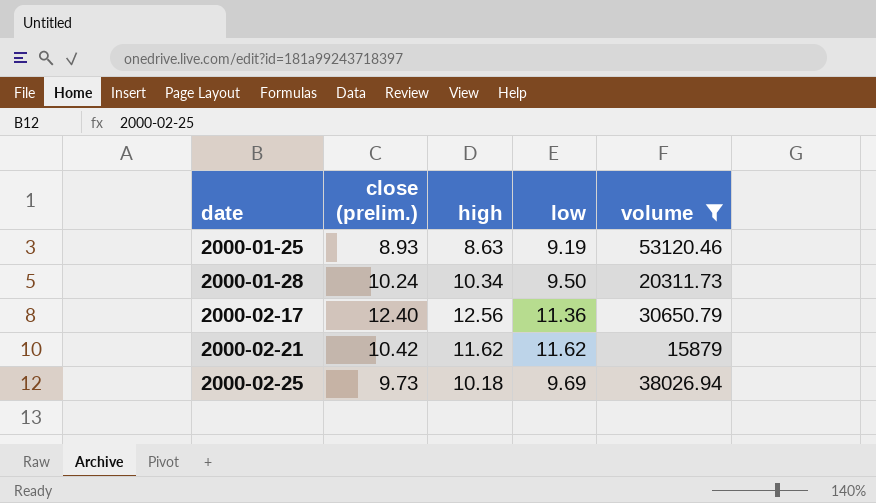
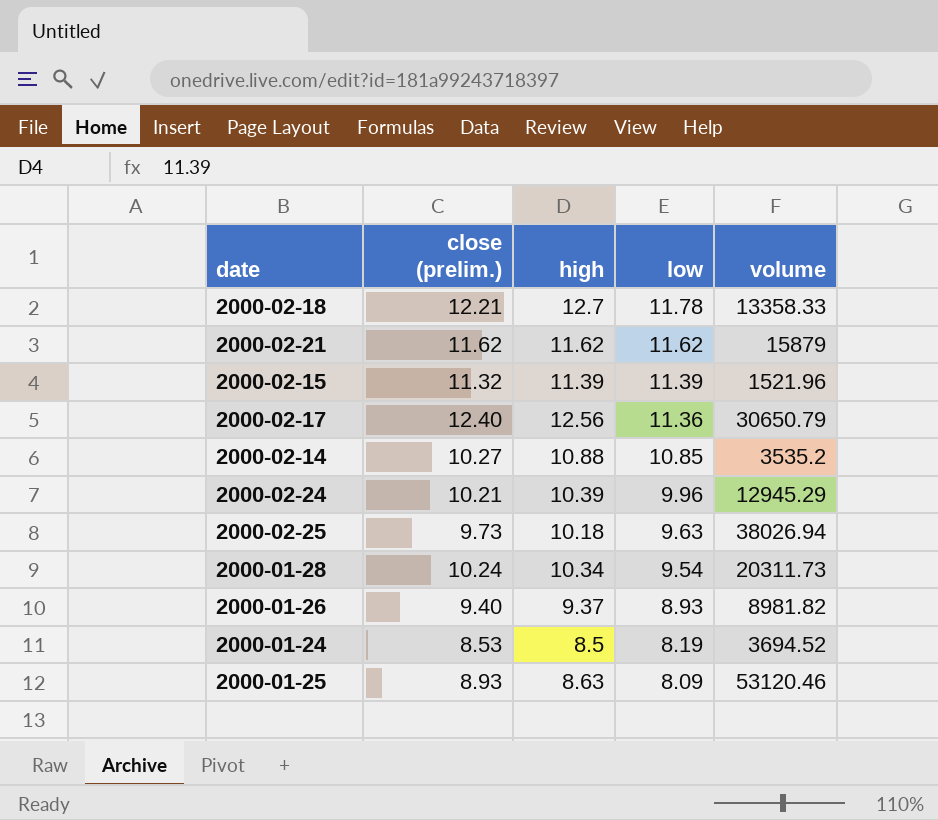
filter: volume >= 15879 -> none
row order: date ascending -> low descending
2000-02-21 | close (prelim.): 10.42 -> 11.62
2000-02-25 | low: 9.69 -> 9.63
2000-01-28 | low: 9.50 -> 9.54
2000-01-25 | low: 9.19 -> 8.09

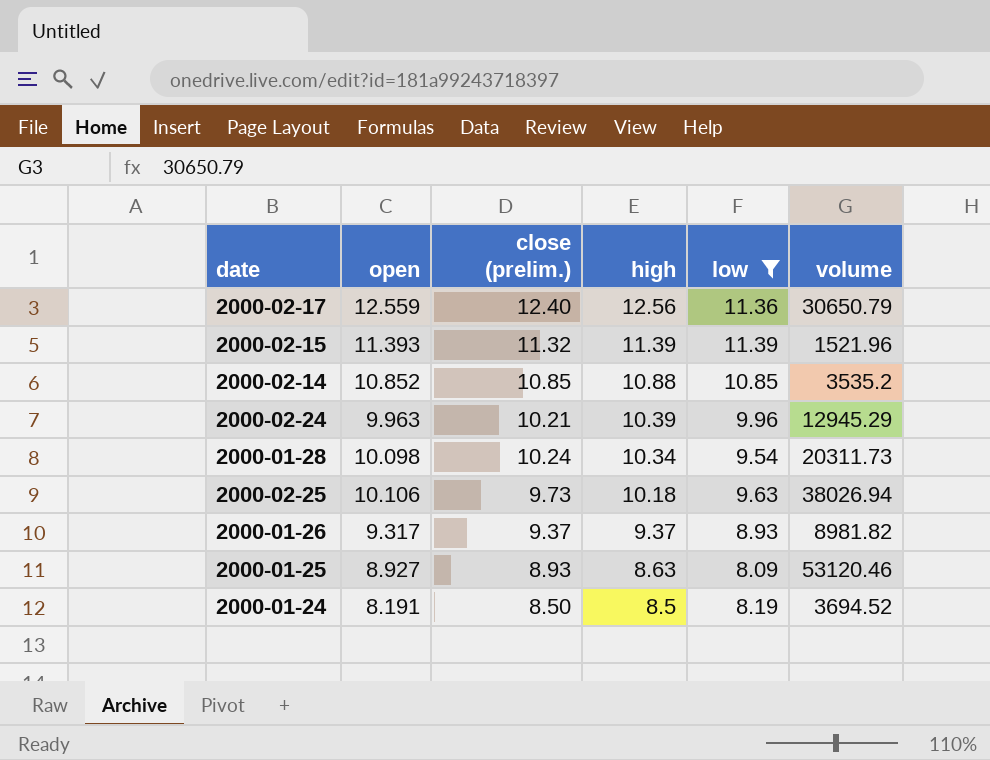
filter: none -> low <= 11.39
row order: low descending -> high descending
column open | position: none -> 2
2000-02-14 | close (prelim.): 10.27 -> 10.85
2000-01-26 | close (prelim.): 9.40 -> 9.37
2000-01-24 | close (prelim.): 8.53 -> 8.50

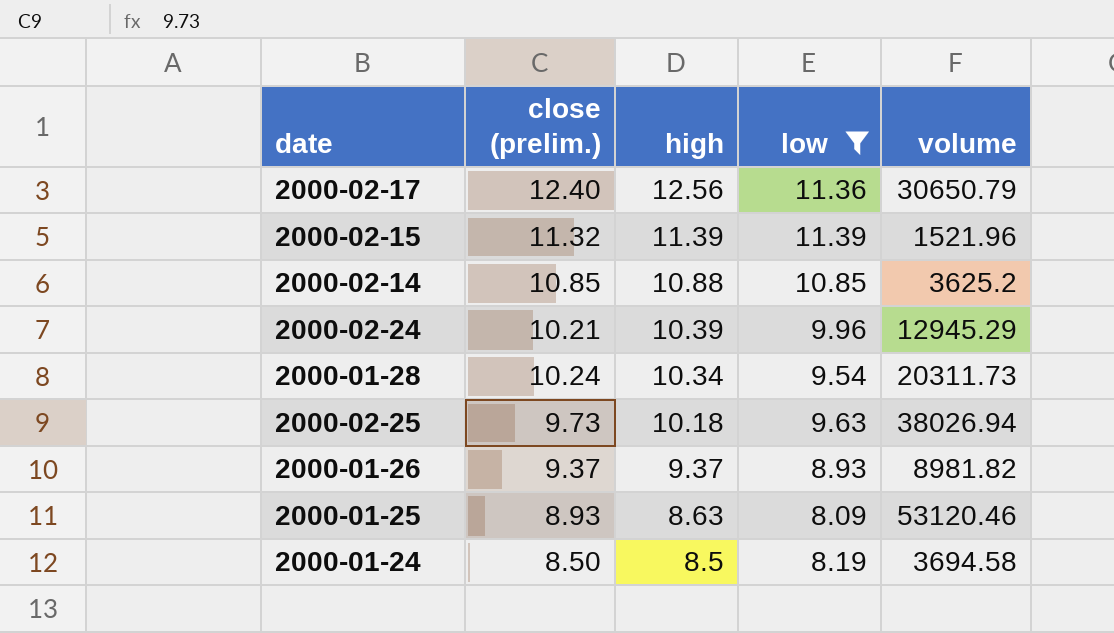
column open | position: 2 -> none
2000-02-14 | volume: 3535.2 -> 3625.2
2000-01-24 | volume: 3694.52 -> 3694.58

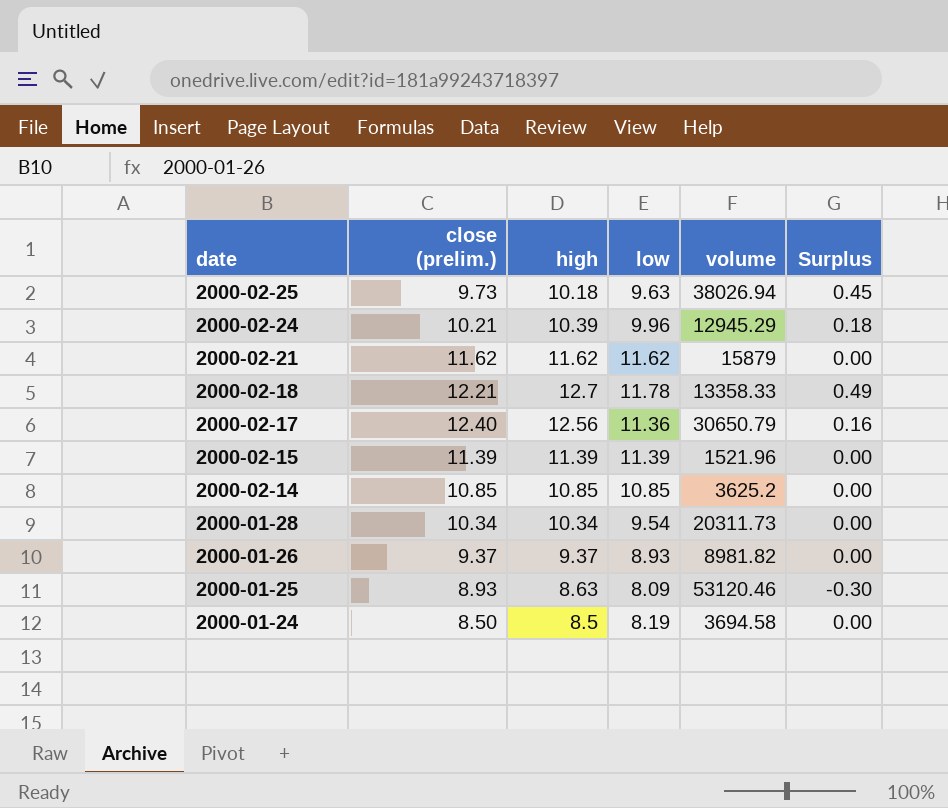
filter: low <= 11.39 -> none
row order: high descending -> date descending
column Surplus | formula: none -> [high] - [close (prelim.)]
2000-02-15 | close (prelim.): 11.32 -> 11.39
2000-02-14 | high: 10.88 -> 10.85
2000-01-28 | close (prelim.): 10.24 -> 10.34

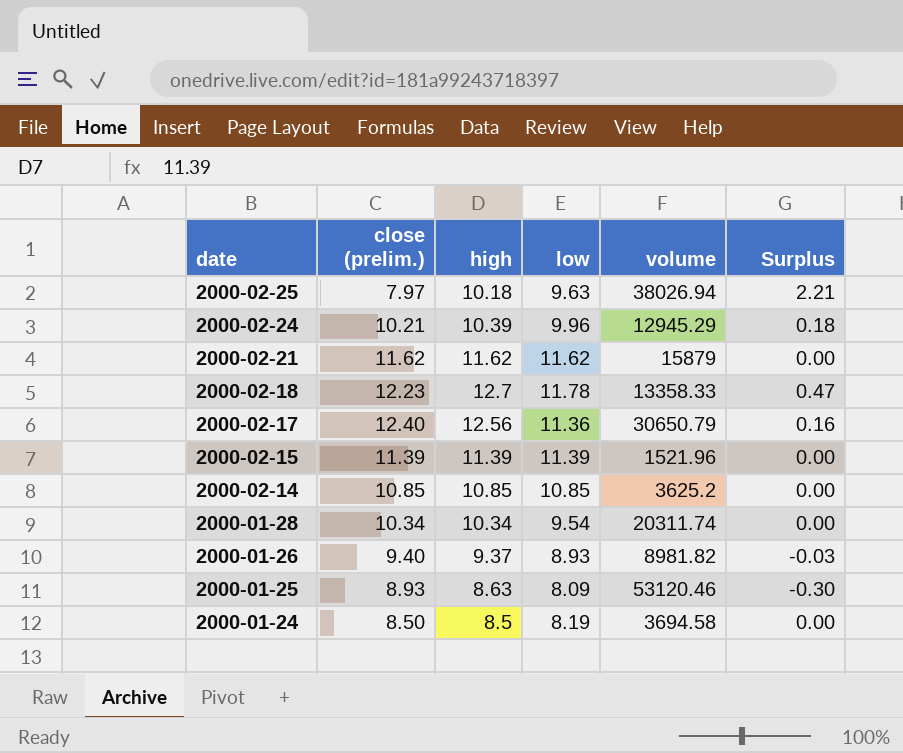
2000-02-25 | close (prelim.): 9.73 -> 7.97
2000-02-25 | Surplus: 0.45 -> 2.21
2000-02-18 | close (prelim.): 12.21 -> 12.23
2000-02-18 | Surplus: 0.49 -> 0.47
2000-01-28 | volume: 20311.73 -> 20311.74
2000-01-26 | close (prelim.): 9.37 -> 9.40
2000-01-26 | Surplus: 0.00 -> -0.03

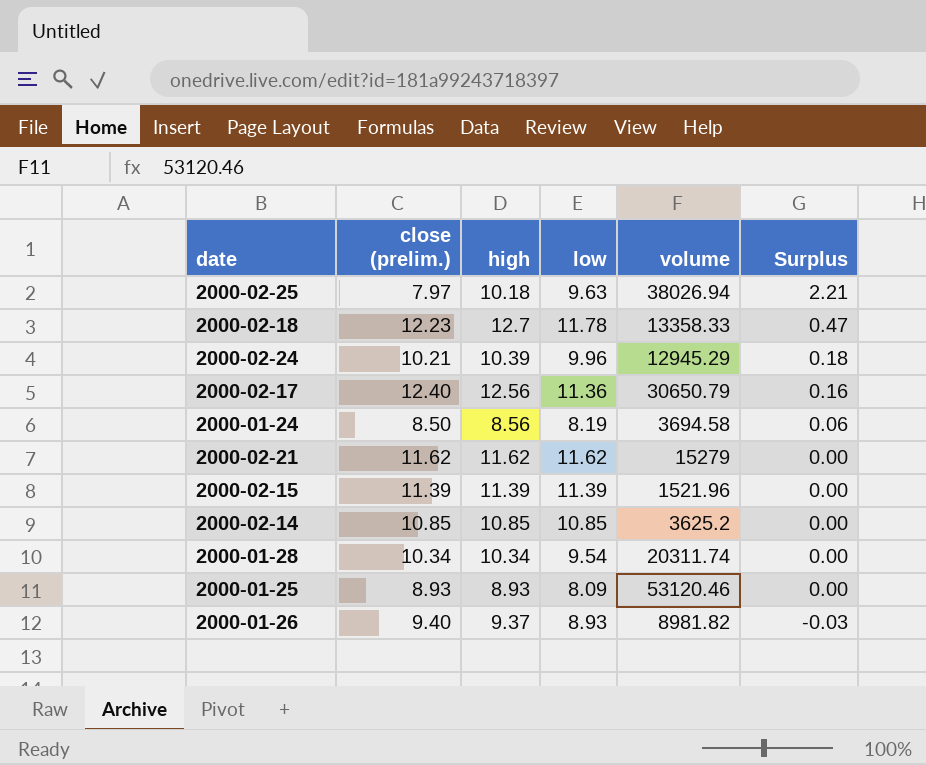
row order: date descending -> Surplus descending
2000-01-24 | high: 8.5 -> 8.56
2000-01-24 | Surplus: 0.00 -> 0.06
2000-02-21 | volume: 15879 -> 15279
2000-01-25 | high: 8.63 -> 8.93
2000-01-25 | Surplus: -0.30 -> 0.00

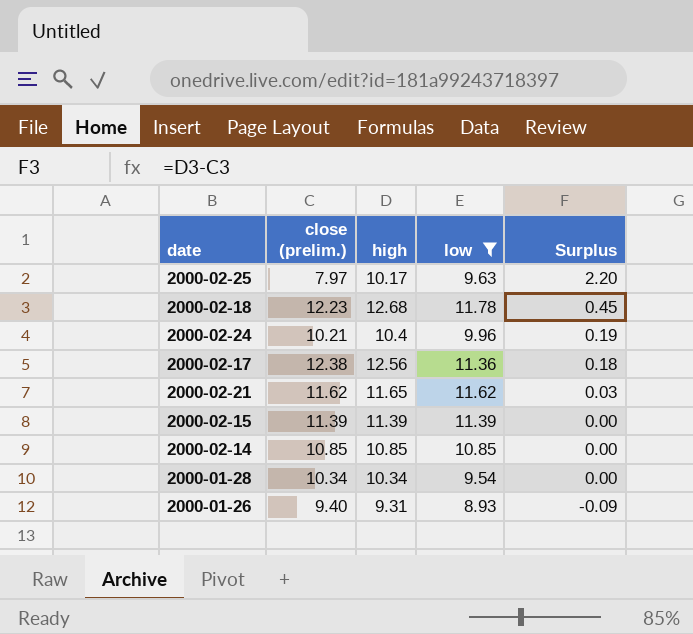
filter: none -> low >= 8.93
column volume | position: 5 -> none
2000-02-25 | high: 10.18 -> 10.17
2000-02-25 | Surplus: 2.21 -> 2.20
2000-02-18 | high: 12.7 -> 12.68
2000-02-18 | Surplus: 0.47 -> 0.45
2000-02-24 | high: 10.39 -> 10.4
2000-02-24 | Surplus: 0.18 -> 0.19
2000-02-17 | close (prelim.): 12.40 -> 12.38
2000-02-17 | Surplus: 0.16 -> 0.18
2000-02-21 | high: 11.62 -> 11.65
2000-02-21 | Surplus: 0.00 -> 0.03
2000-01-26 | high: 9.37 -> 9.31
2000-01-26 | Surplus: -0.03 -> -0.09

